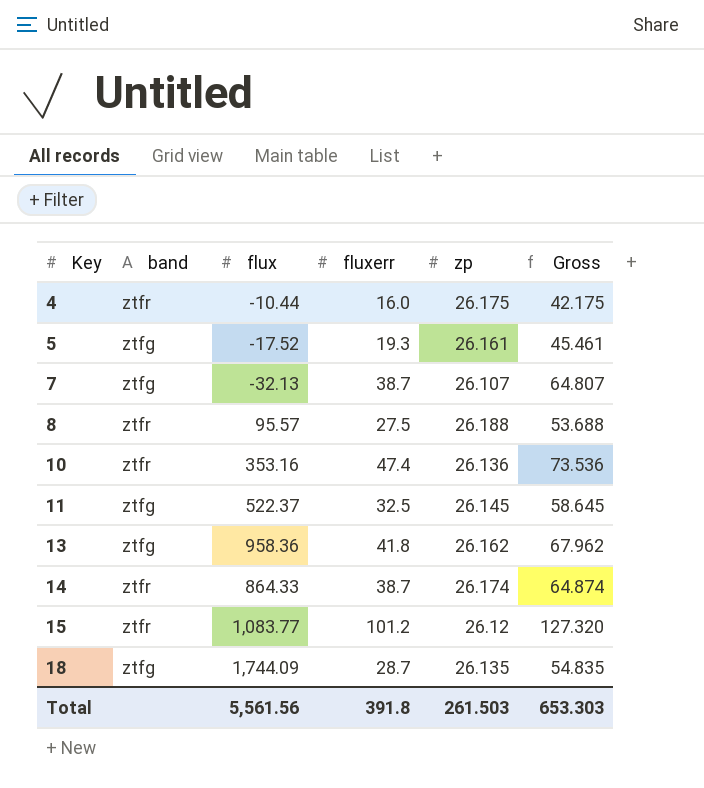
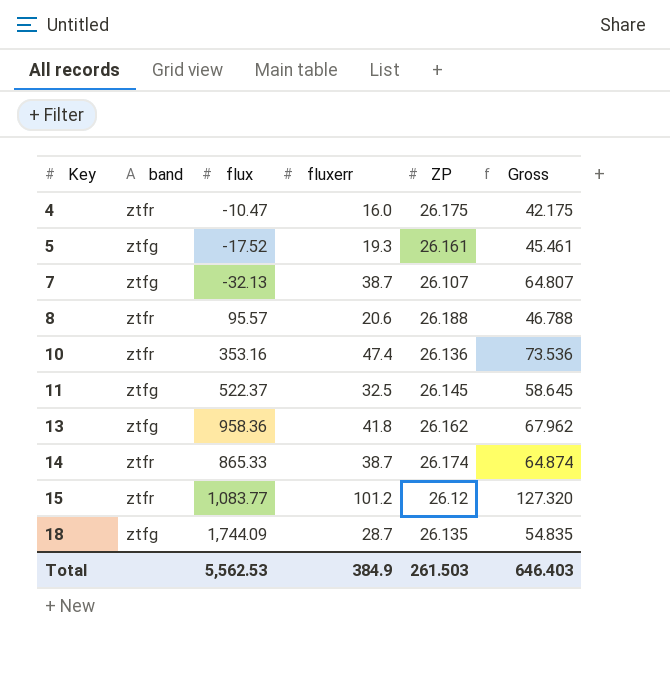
column name: zp -> ZP
4 | flux: -10.44 -> -10.47
8 | fluxerr: 27.5 -> 20.6
8 | Gross: 53.688 -> 46.788
14 | flux: 864.33 -> 865.33
Total | flux: 5,561.56 -> 5,562.53
Total | fluxerr: 391.8 -> 384.9
Total | Gross: 653.303 -> 646.403

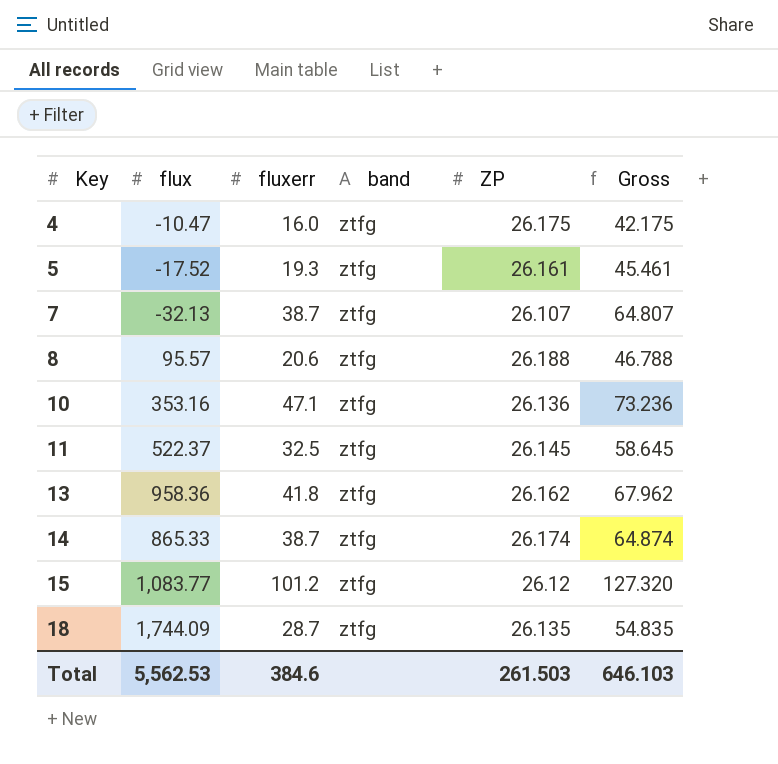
column band | position: 2 -> 4
4 | band: ztfr -> ztfg
8 | band: ztfr -> ztfg
10 | fluxerr: 47.4 -> 47.1
10 | band: ztfr -> ztfg
10 | Gross: 73.536 -> 73.236
14 | band: ztfr -> ztfg
15 | band: ztfr -> ztfg
Total | fluxerr: 384.9 -> 384.6
Total | Gross: 646.403 -> 646.103

